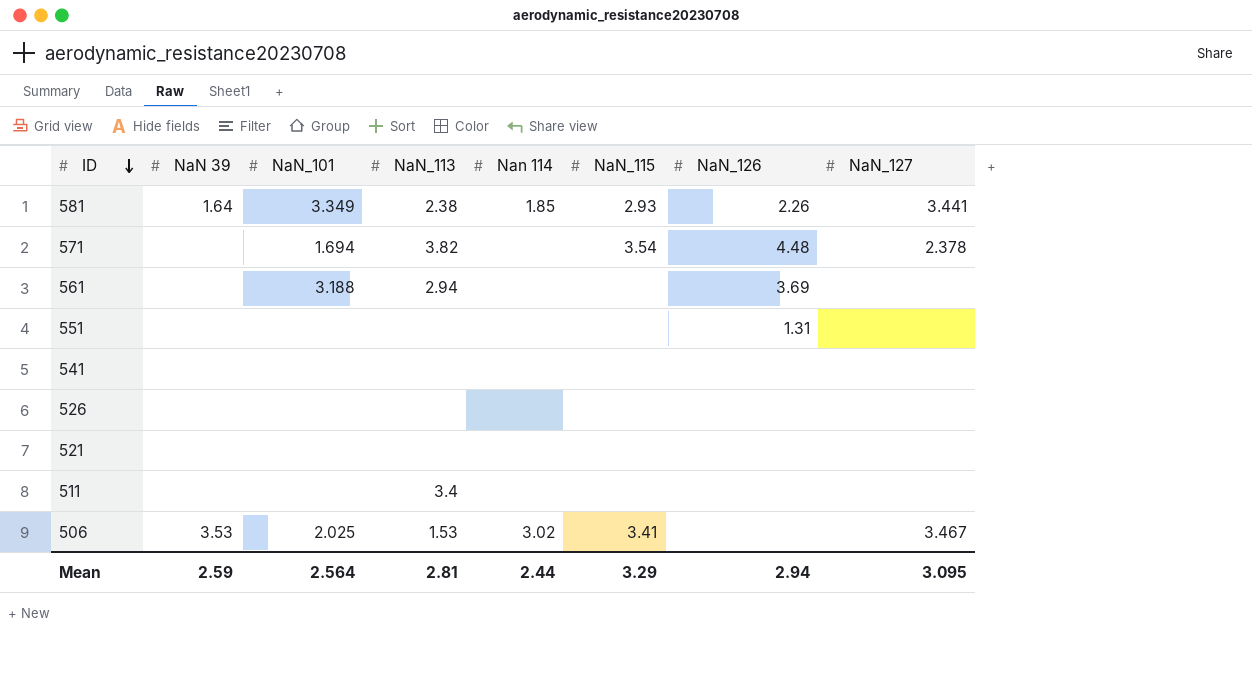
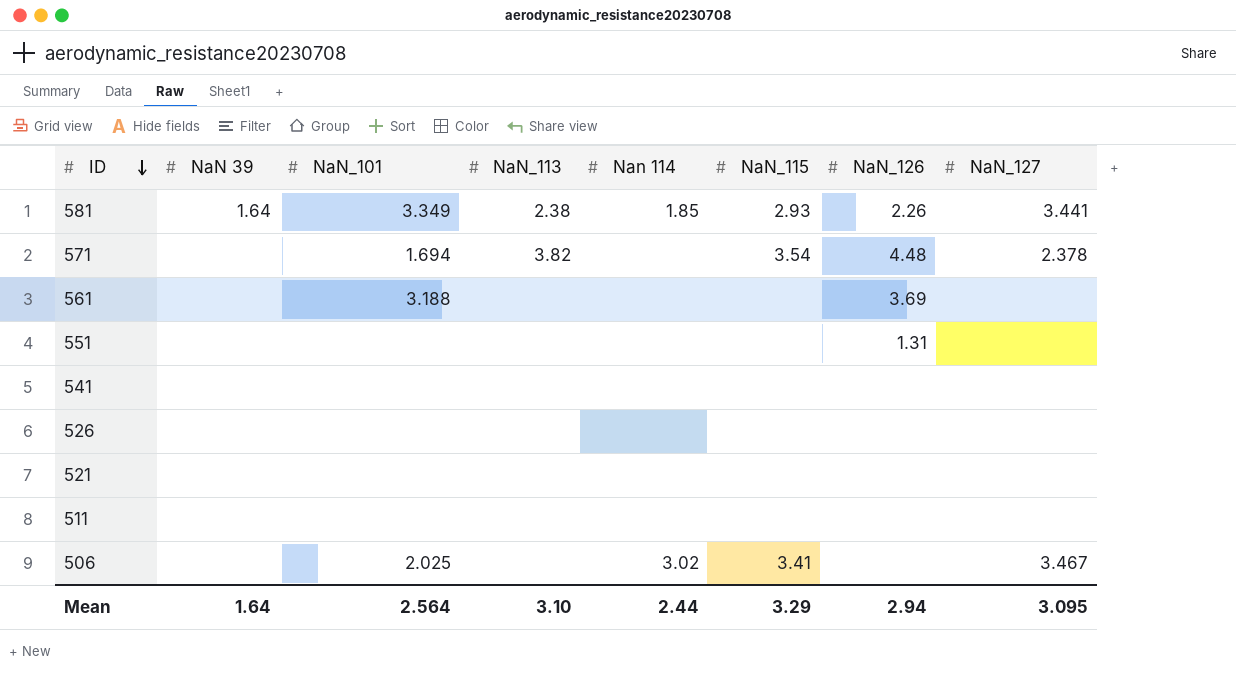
561 | NaN_113: 2.94 -> none
511 | NaN_113: 3.4 -> none
506 | NaN 39: 3.53 -> none
506 | NaN_113: 1.53 -> none
Mean | NaN 39: 2.59 -> 1.64
Mean | NaN_113: 2.81 -> 3.10

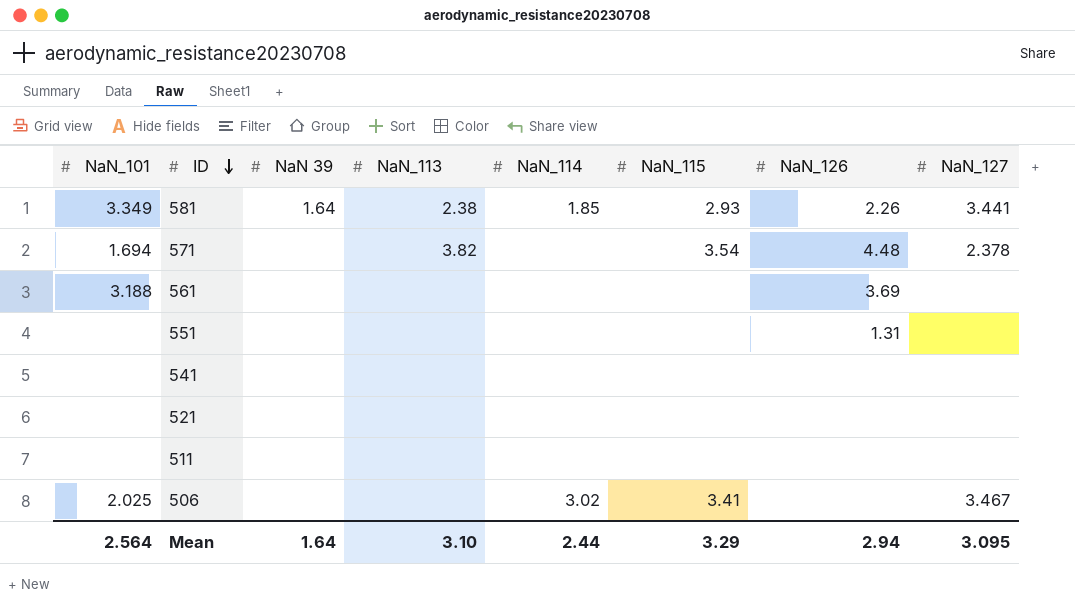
column NaN_101 | position: 3 -> 1
column name: Nan 114 -> NaN_114
row 526: none | none | none | none | none | none | none -> none

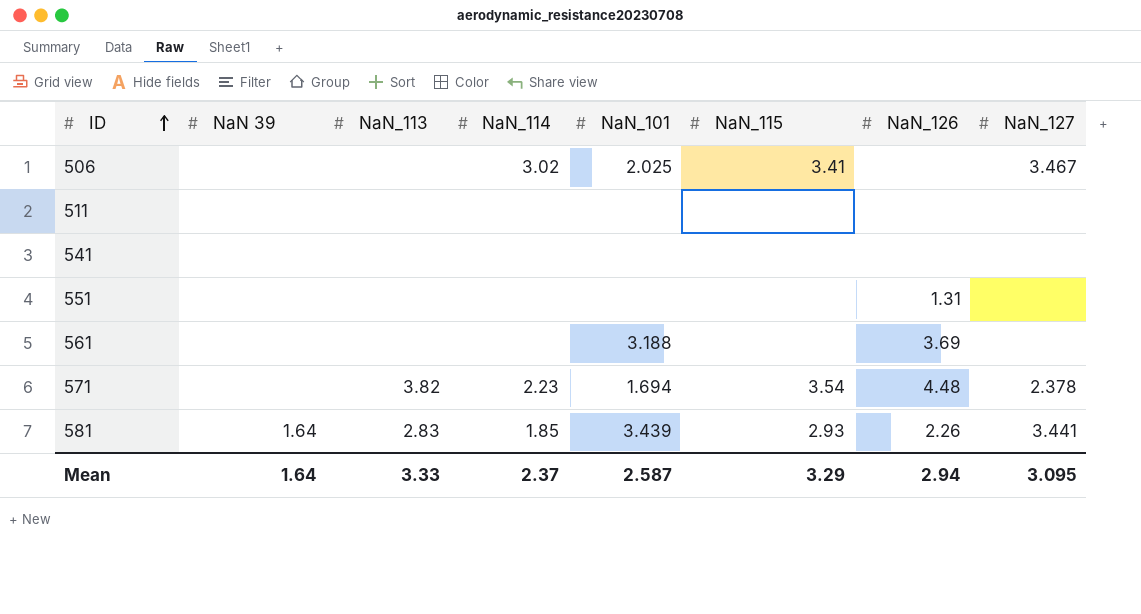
row order: ID descending -> ID ascending
column NaN_101 | position: 1 -> 5
row 521: none | none | none | none | none | none | none -> none
571 | NaN_114: none -> 2.23
581 | NaN_113: 2.38 -> 2.83
581 | NaN_101: 3.349 -> 3.439
Mean | NaN_113: 3.10 -> 3.33
Mean | NaN_114: 2.44 -> 2.37
Mean | NaN_101: 2.564 -> 2.587

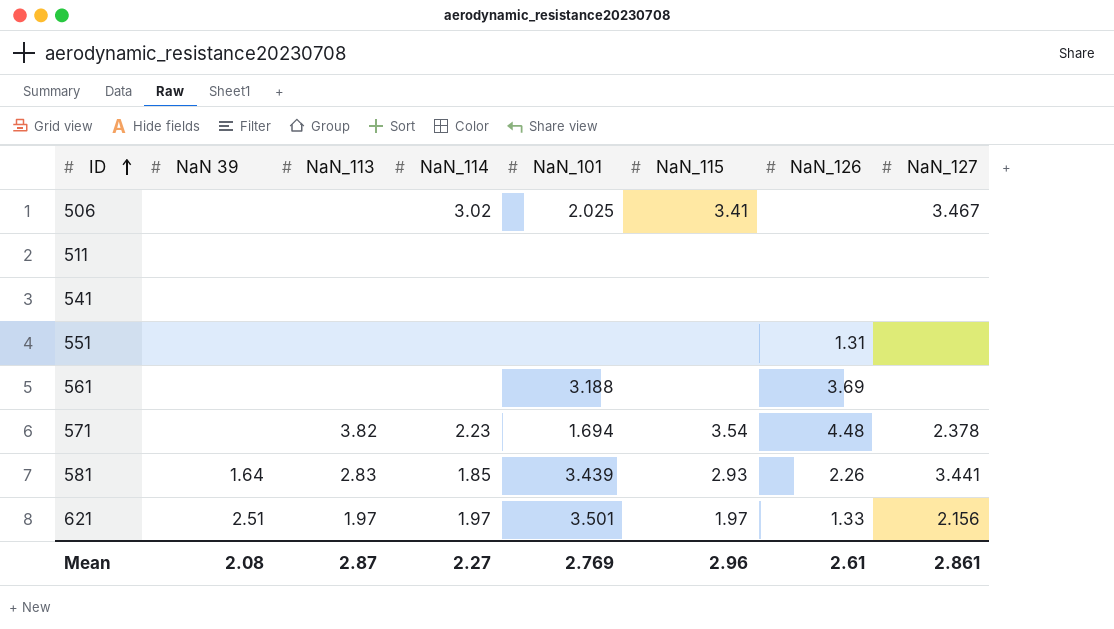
row 621: none -> 2.51 | 1.97 | 1.97 | 3.501 | 1.97 | 1.33 | 2.156
Mean | NaN 39: 1.64 -> 2.08
Mean | NaN_113: 3.33 -> 2.87
Mean | NaN_114: 2.37 -> 2.27
Mean | NaN_101: 2.587 -> 2.769
Mean | NaN_115: 3.29 -> 2.96
Mean | NaN_126: 2.94 -> 2.61
Mean | NaN_127: 3.095 -> 2.861

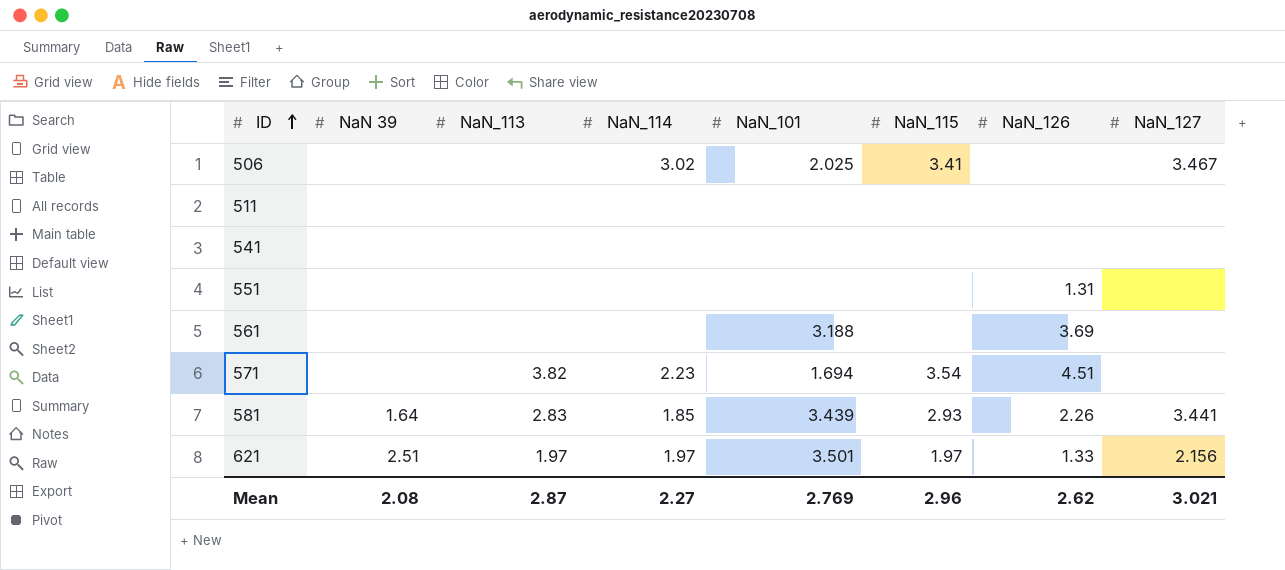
571 | NaN_126: 4.48 -> 4.51
571 | NaN_127: 2.378 -> none
Mean | NaN_126: 2.61 -> 2.62
Mean | NaN_127: 2.861 -> 3.021

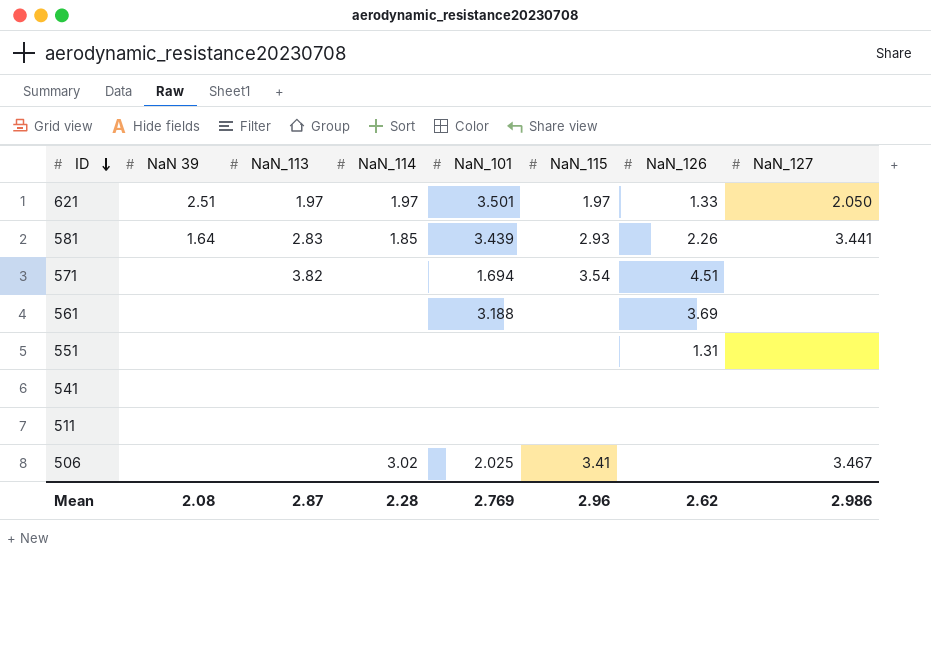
row order: ID ascending -> ID descending
621 | NaN_127: 2.156 -> 2.050
571 | NaN_114: 2.23 -> none
Mean | NaN_114: 2.27 -> 2.28
Mean | NaN_127: 3.021 -> 2.986

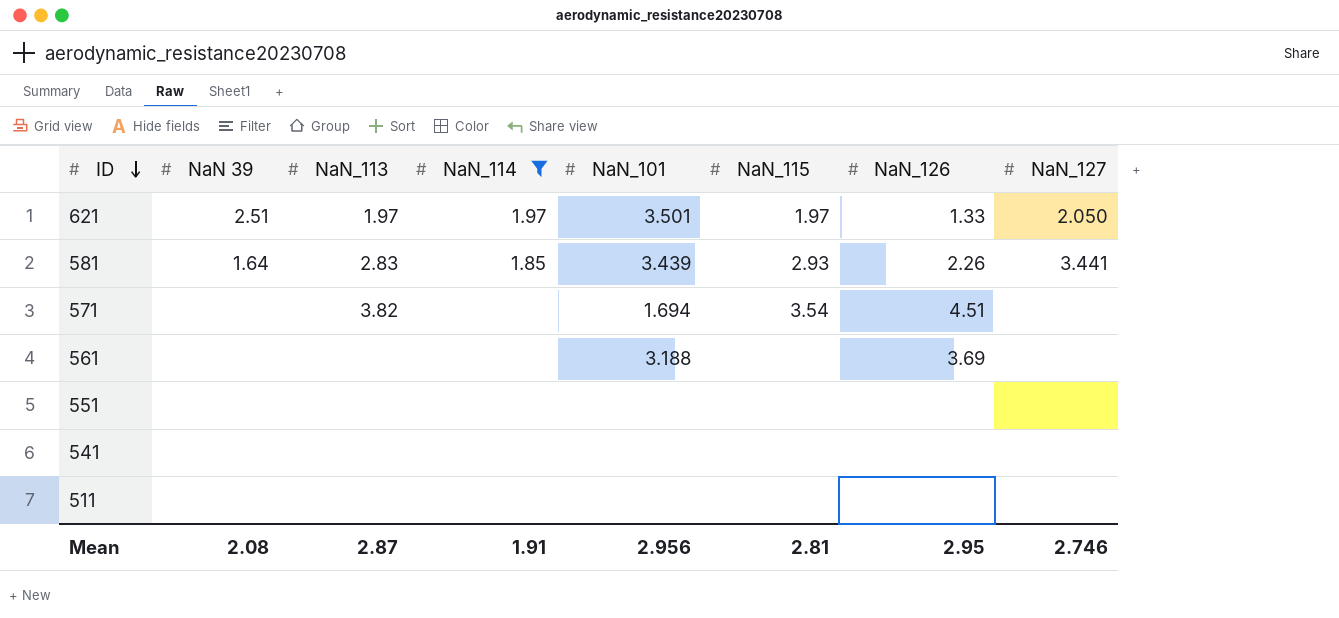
filter: none -> NaN_114 != 3.02
551 | NaN_126: 1.31 -> none
Mean | NaN_114: 2.28 -> 1.91
Mean | NaN_101: 2.769 -> 2.956
Mean | NaN_115: 2.96 -> 2.81
Mean | NaN_126: 2.62 -> 2.95
Mean | NaN_127: 2.986 -> 2.746

